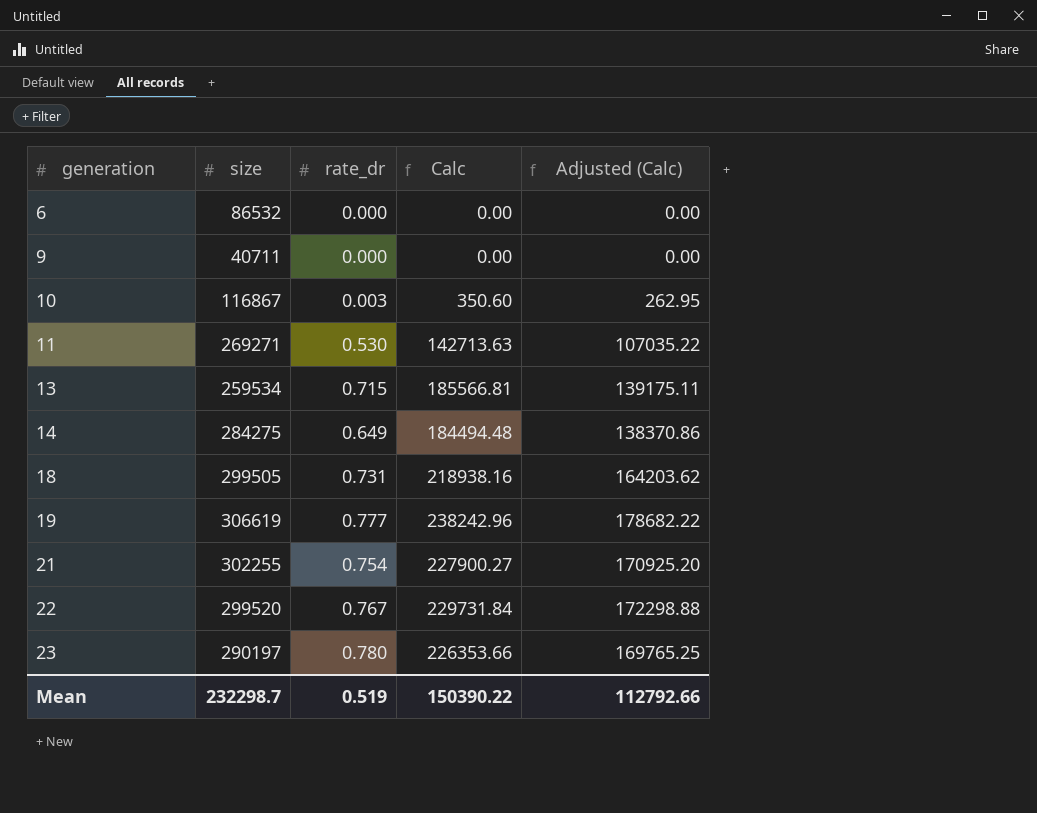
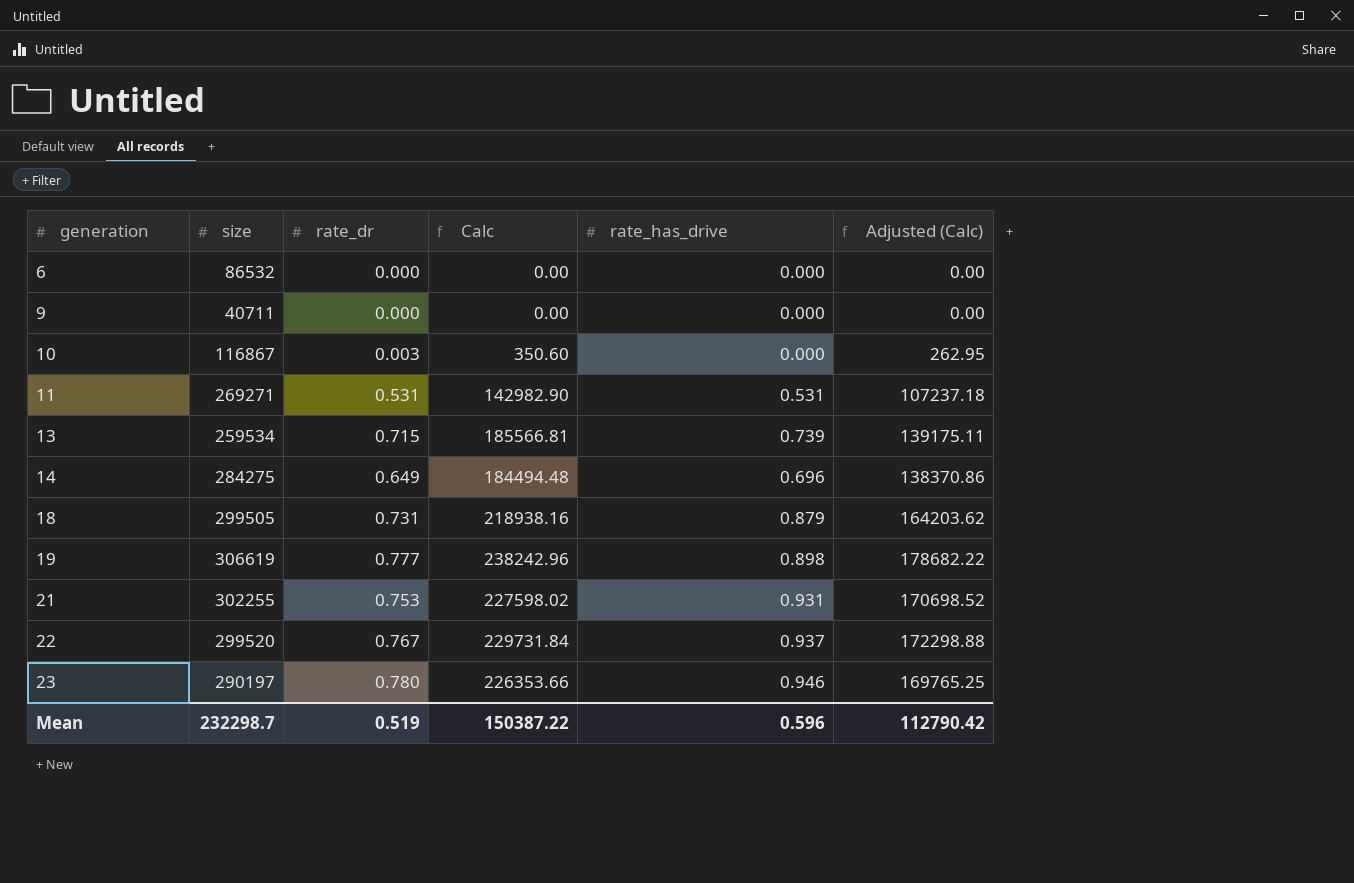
column rate_has_drive | position: none -> 5
11 | rate_dr: 0.530 -> 0.531
11 | Calc: 142713.63 -> 142982.90
11 | Adjusted (Calc): 107035.22 -> 107237.18
21 | rate_dr: 0.754 -> 0.753
21 | Calc: 227900.27 -> 227598.02
21 | Adjusted (Calc): 170925.20 -> 170698.52
Mean | Calc: 150390.22 -> 150387.22
Mean | Adjusted (Calc): 112792.66 -> 112790.42

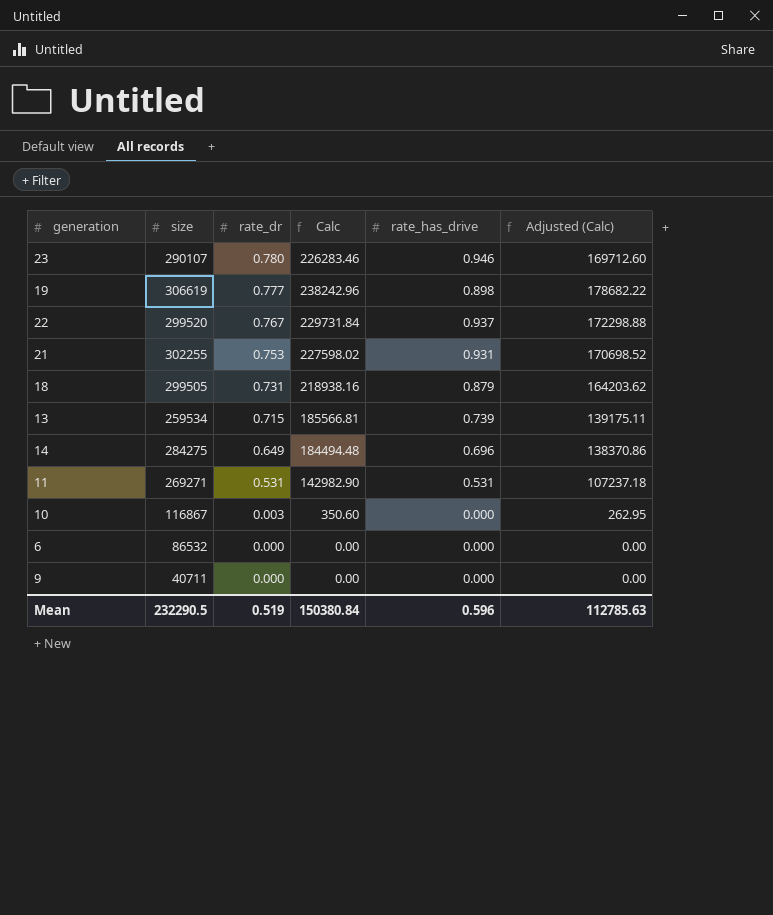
row order: generation ascending -> rate_dr descending
23 | size: 290197 -> 290107
23 | Calc: 226353.66 -> 226283.46
23 | Adjusted (Calc): 169765.25 -> 169712.60
Mean | size: 232298.7 -> 232290.5
Mean | Calc: 150387.22 -> 150380.84
Mean | Adjusted (Calc): 112790.42 -> 112785.63

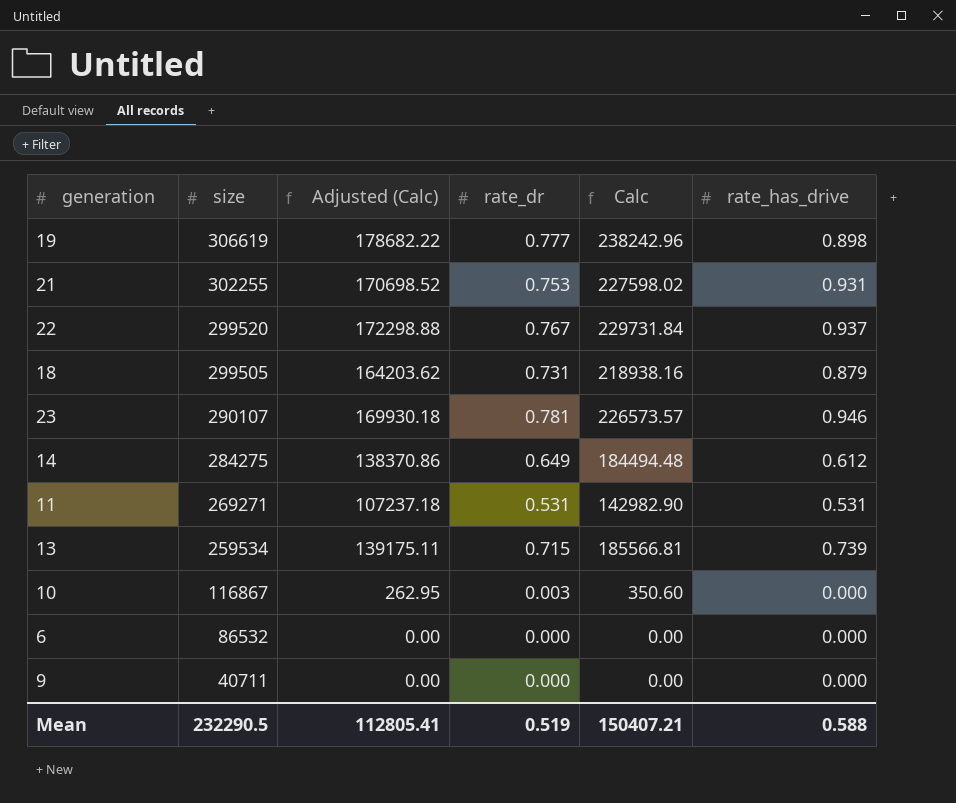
row order: rate_dr descending -> size descending
column Adjusted (Calc) | position: 6 -> 3
23 | Adjusted (Calc): 169712.60 -> 169930.18
23 | rate_dr: 0.780 -> 0.781
23 | Calc: 226283.46 -> 226573.57
14 | rate_has_drive: 0.696 -> 0.612
Mean | Adjusted (Calc): 112785.63 -> 112805.41
Mean | Calc: 150380.84 -> 150407.21
Mean | rate_has_drive: 0.596 -> 0.588

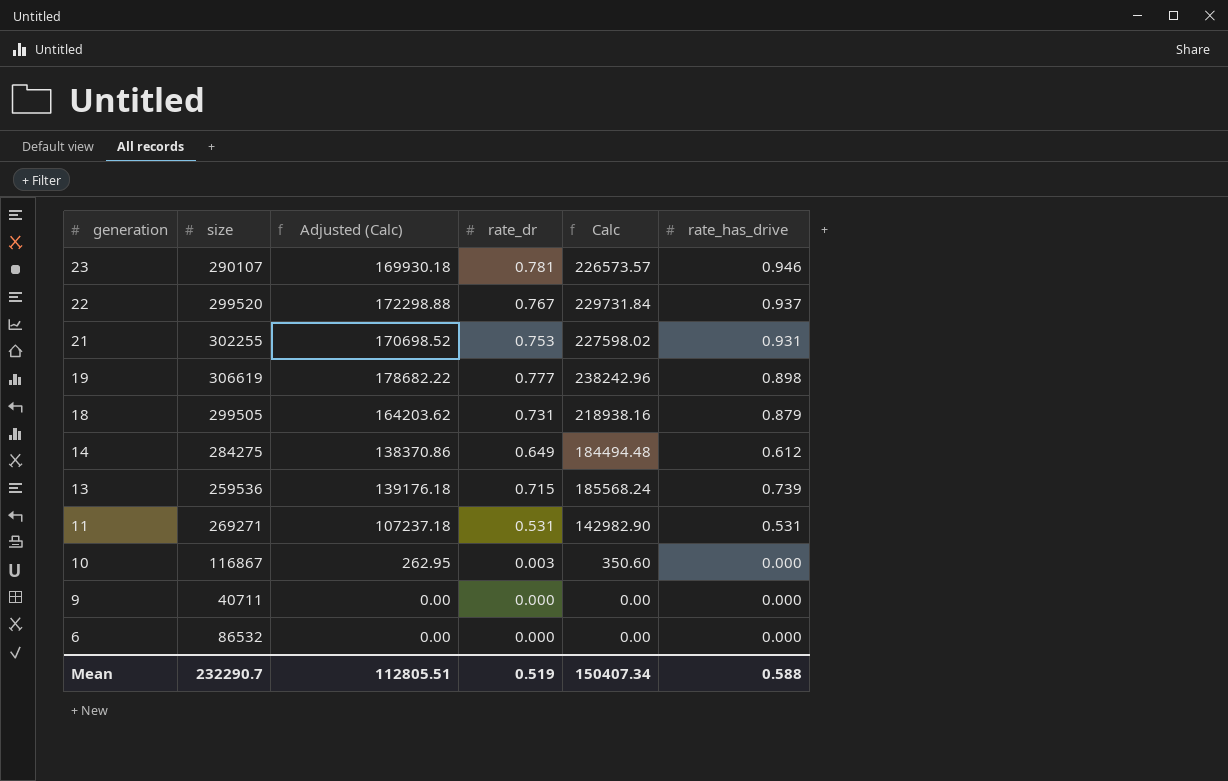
row order: size descending -> generation descending
13 | size: 259534 -> 259536
13 | Adjusted (Calc): 139175.11 -> 139176.18
13 | Calc: 185566.81 -> 185568.24
Mean | size: 232290.5 -> 232290.7
Mean | Adjusted (Calc): 112805.41 -> 112805.51
Mean | Calc: 150407.21 -> 150407.34

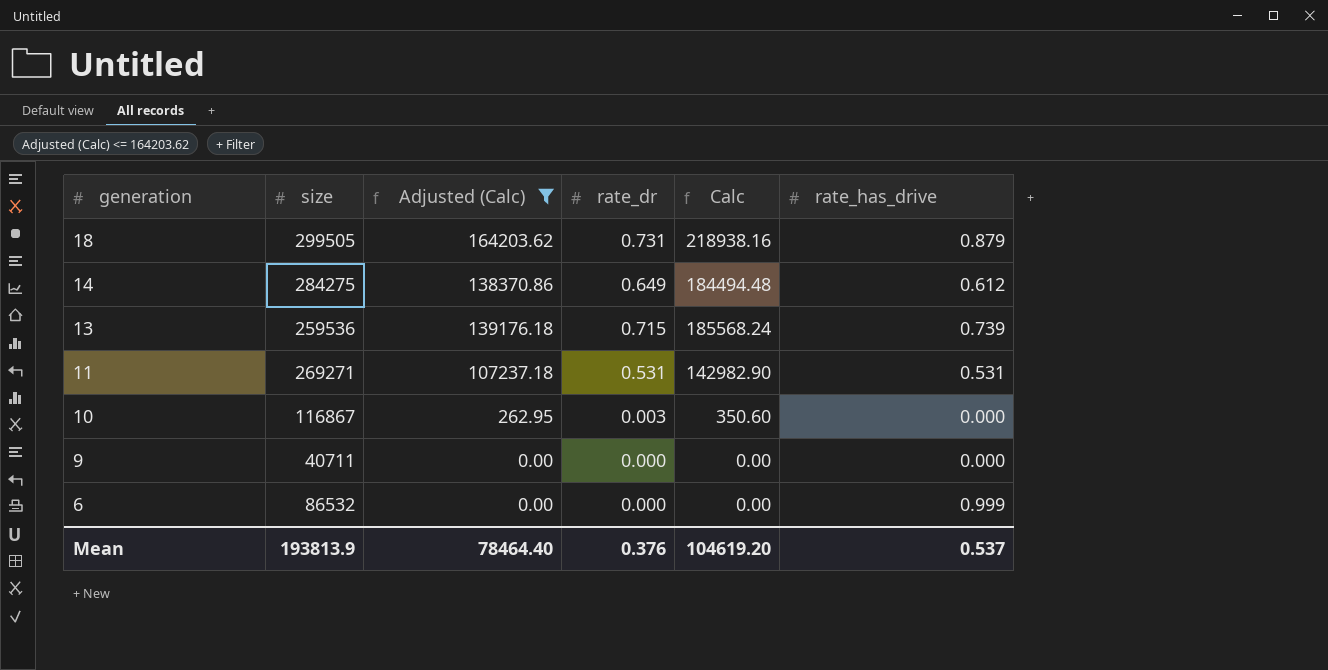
filter: none -> Adjusted (Calc) <= 164203.62
6 | rate_has_drive: 0.000 -> 0.999
Mean | size: 232290.7 -> 193813.9
Mean | Adjusted (Calc): 112805.51 -> 78464.40
Mean | rate_dr: 0.519 -> 0.376
Mean | Calc: 150407.34 -> 104619.20
Mean | rate_has_drive: 0.588 -> 0.537

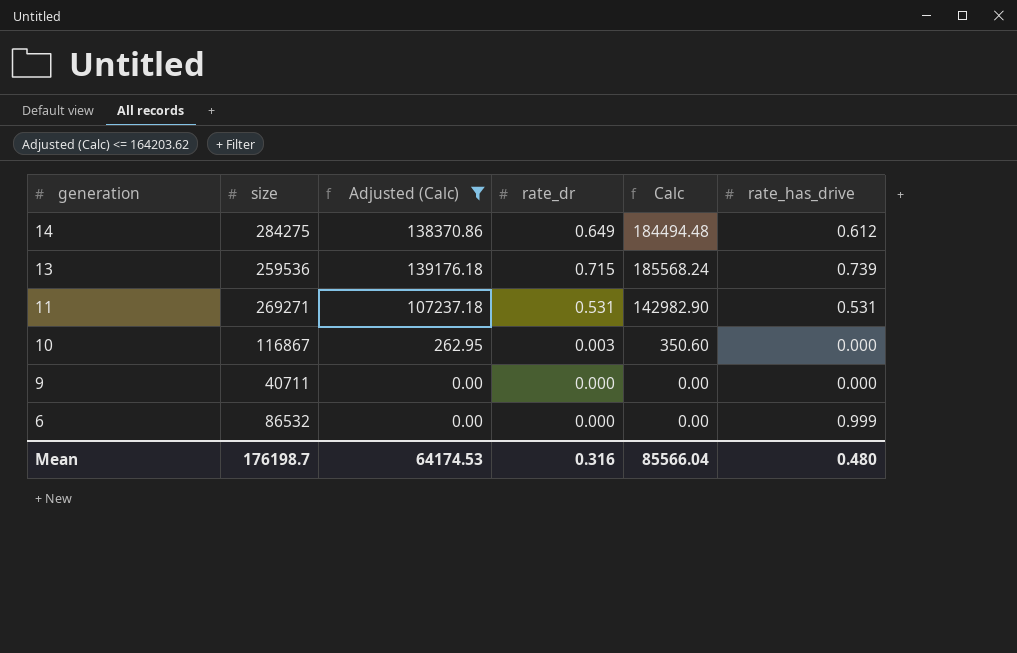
row 18: 299505 | 164203.62 | 0.731 | 218938.16 | 0.879 -> none
Mean | size: 193813.9 -> 176198.7
Mean | Adjusted (Calc): 78464.40 -> 64174.53
Mean | rate_dr: 0.376 -> 0.316
Mean | Calc: 104619.20 -> 85566.04
Mean | rate_has_drive: 0.537 -> 0.480

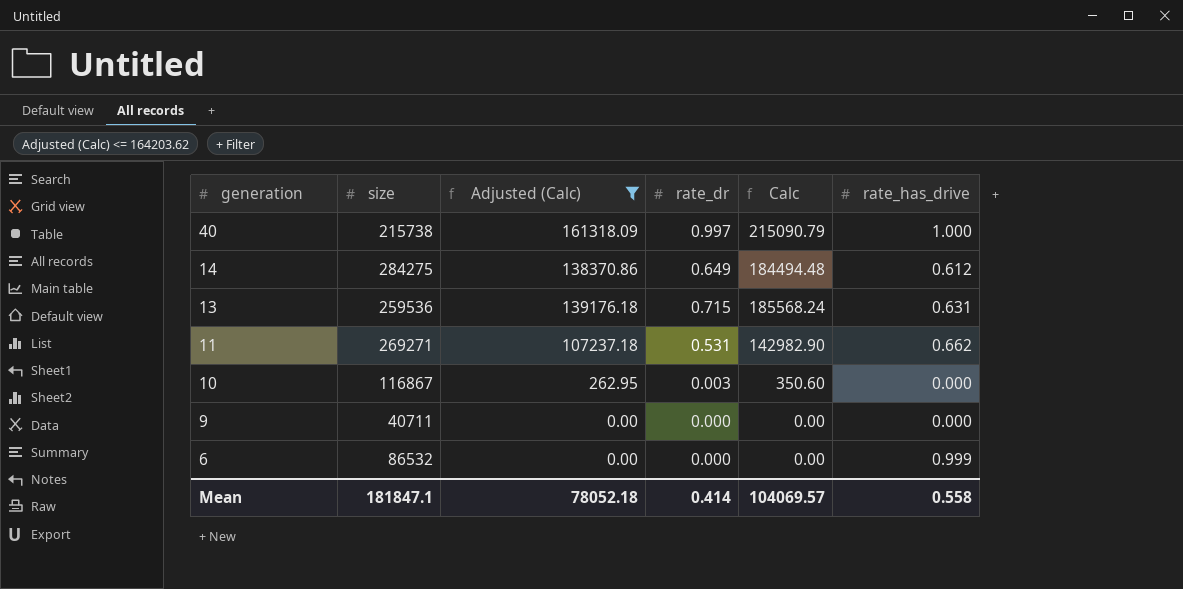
row 40: none -> 215738 | 161318.09 | 0.997 | 215090.79 | 1.000
13 | rate_has_drive: 0.739 -> 0.631
11 | rate_has_drive: 0.531 -> 0.662
Mean | size: 176198.7 -> 181847.1
Mean | Adjusted (Calc): 64174.53 -> 78052.18
Mean | rate_dr: 0.316 -> 0.414
Mean | Calc: 85566.04 -> 104069.57
Mean | rate_has_drive: 0.480 -> 0.558

